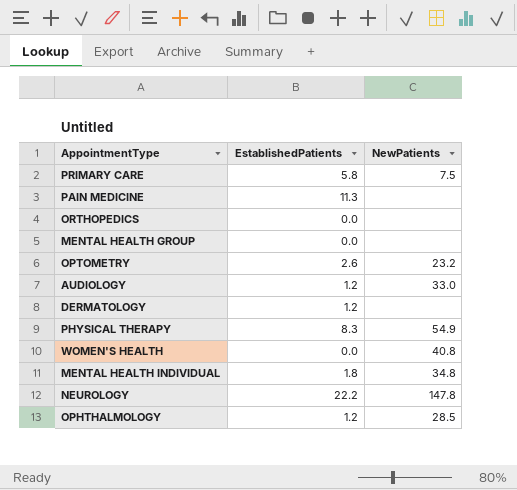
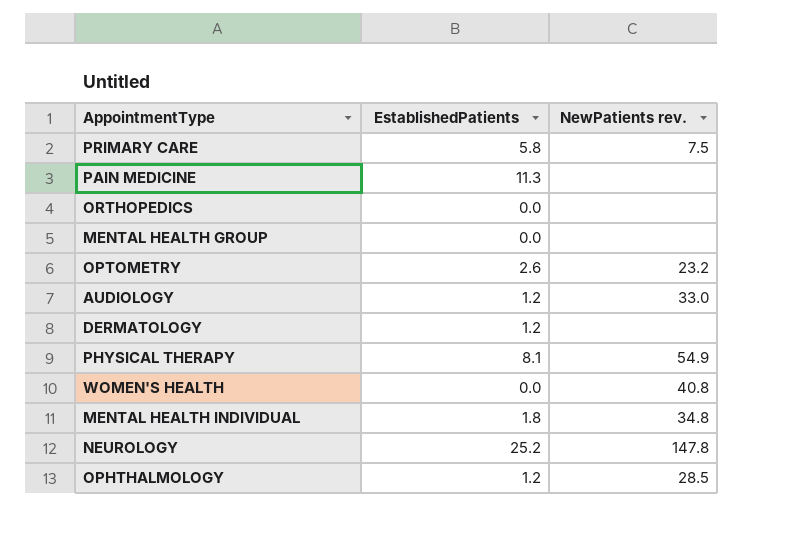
column name: NewPatients -> NewPatients rev.
PHYSICAL THERAPY | EstablishedPatients: 8.3 -> 8.1
NEUROLOGY | EstablishedPatients: 22.2 -> 25.2

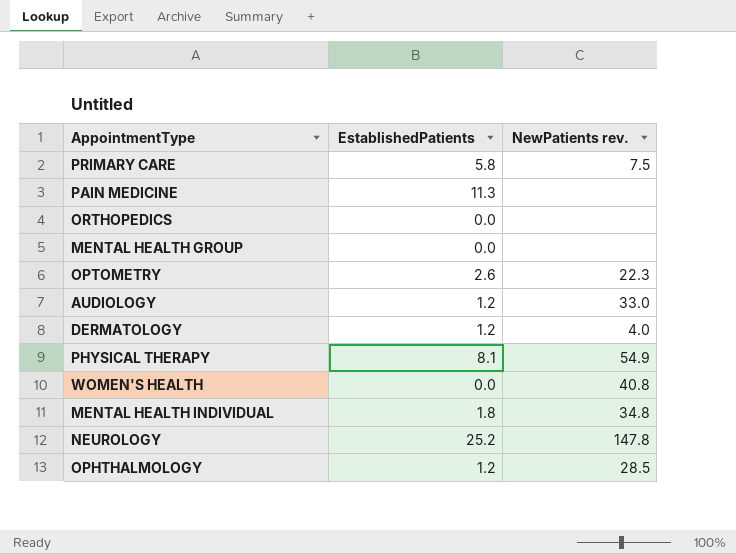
OPTOMETRY | NewPatients rev.: 23.2 -> 22.3
DERMATOLOGY | NewPatients rev.: none -> 4.0

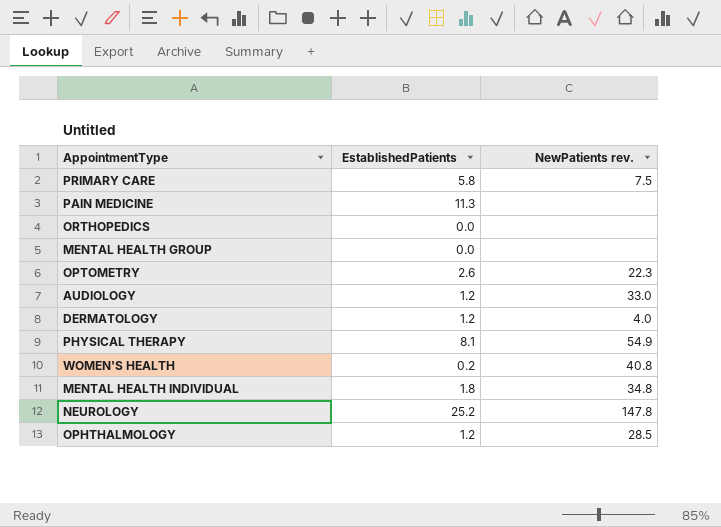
WOMEN'S HEALTH | EstablishedPatients: 0.0 -> 0.2

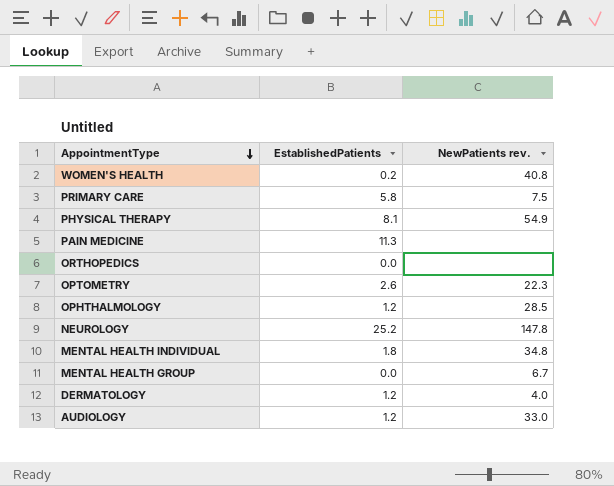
row order: none -> AppointmentType descending
MENTAL HEALTH GROUP | NewPatients rev.: none -> 6.7

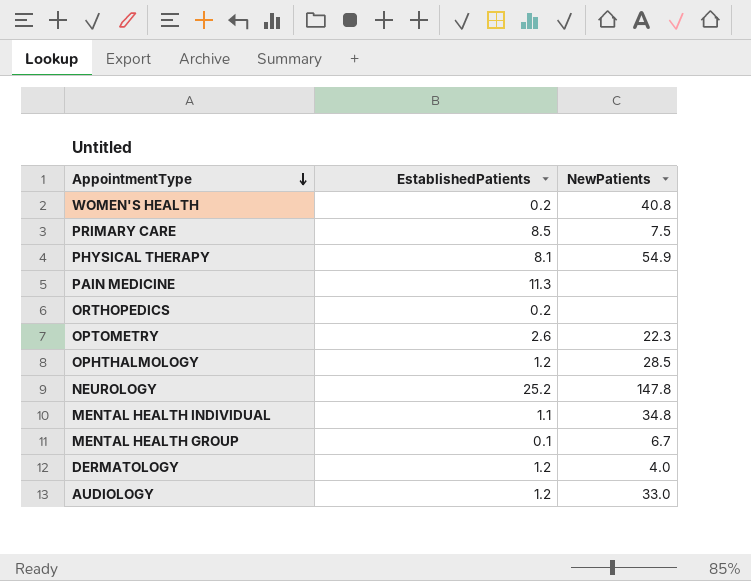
column name: NewPatients rev. -> NewPatients
PRIMARY CARE | EstablishedPatients: 5.8 -> 8.5
ORTHOPEDICS | EstablishedPatients: 0.0 -> 0.2
MENTAL HEALTH INDIVIDUAL | EstablishedPatients: 1.8 -> 1.1
MENTAL HEALTH GROUP | EstablishedPatients: 0.0 -> 0.1

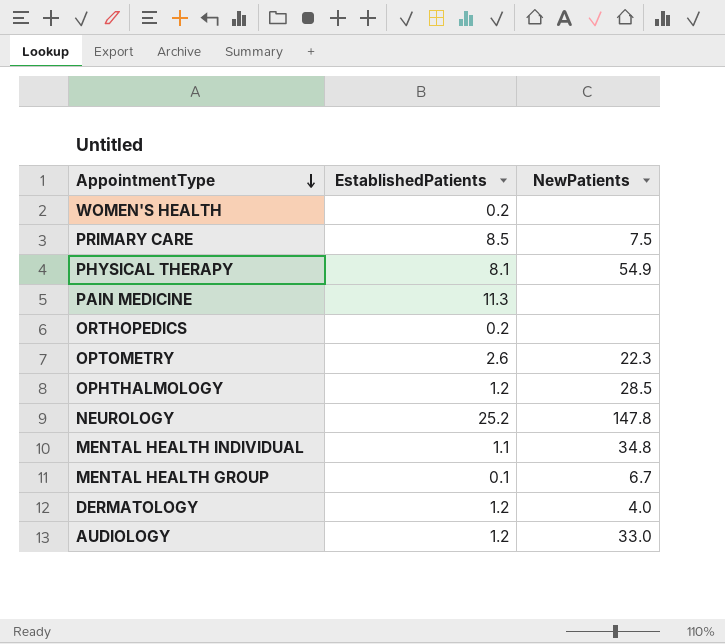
WOMEN'S HEALTH | NewPatients: 40.8 -> none

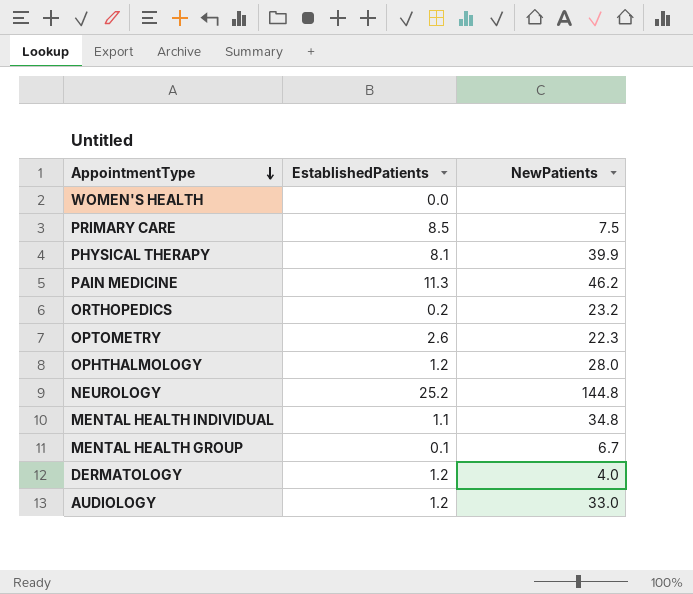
WOMEN'S HEALTH | EstablishedPatients: 0.2 -> 0.0
PHYSICAL THERAPY | NewPatients: 54.9 -> 39.9
PAIN MEDICINE | NewPatients: none -> 46.2
ORTHOPEDICS | NewPatients: none -> 23.2
OPHTHALMOLOGY | NewPatients: 28.5 -> 28.0
NEUROLOGY | NewPatients: 147.8 -> 144.8

